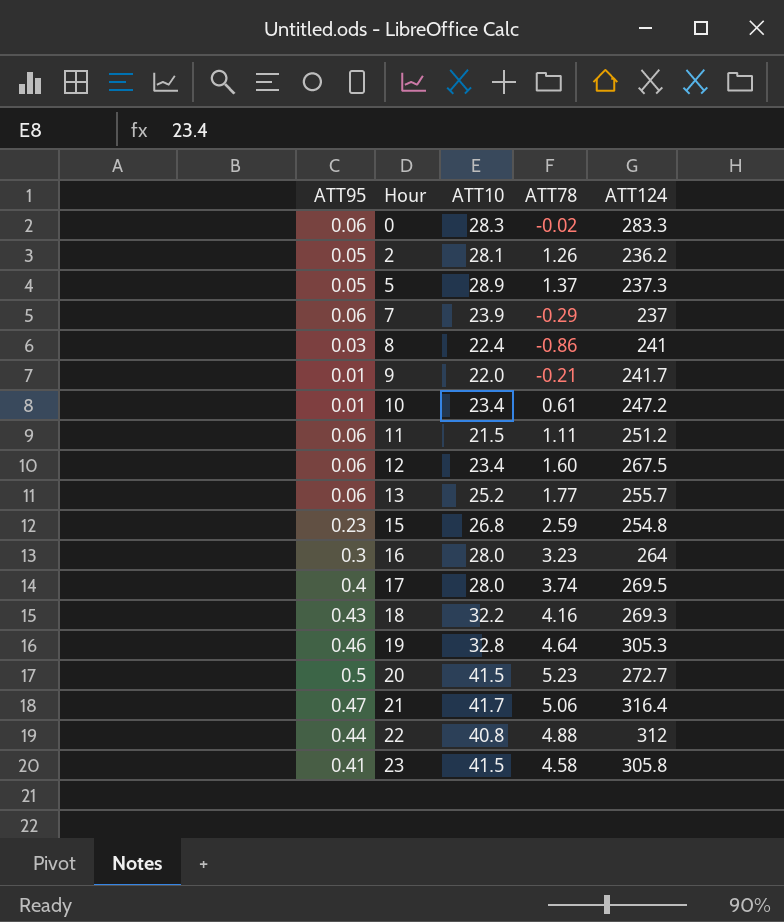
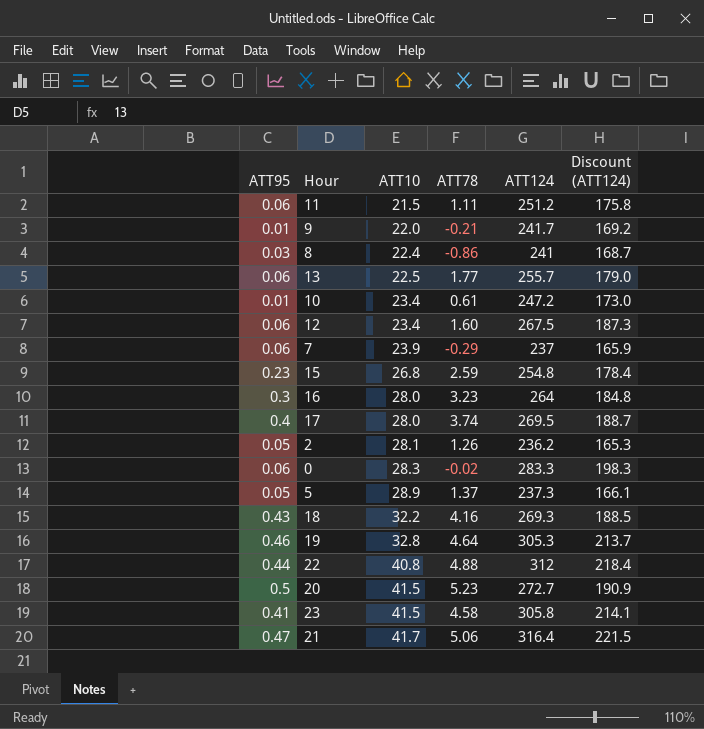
row order: Hour ascending -> ATT10 ascending
column Discount (ATT124) | formula: none -> [ATT124] * 0.7
13 | ATT10: 25.2 -> 22.5

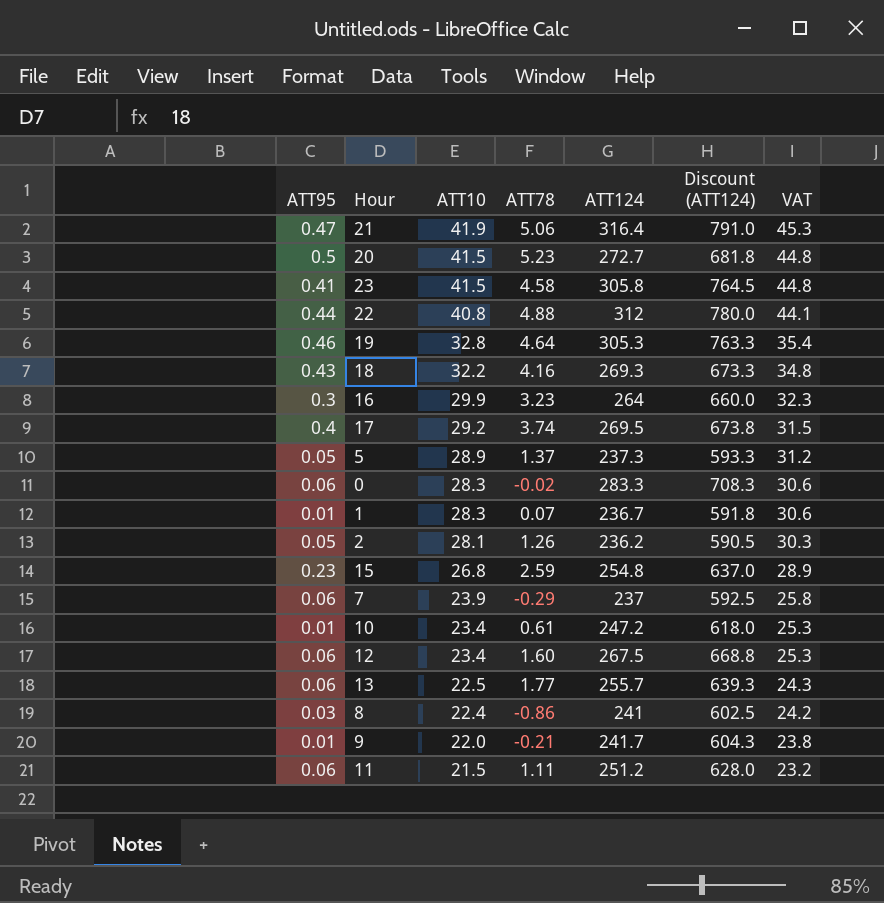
row order: ATT10 ascending -> ATT10 descending
column Discount (ATT124) | formula: [ATT124] * 0.7 -> [ATT124] * 2.5
column VAT | formula: none -> [ATT10] * 1.08
21 | ATT10: 41.7 -> 41.9
16 | ATT10: 28.0 -> 29.9
17 | ATT10: 28.0 -> 29.2
row 1: none -> 0.01 | 28.3 | 0.07 | 236.7 | 591.8 | 30.6

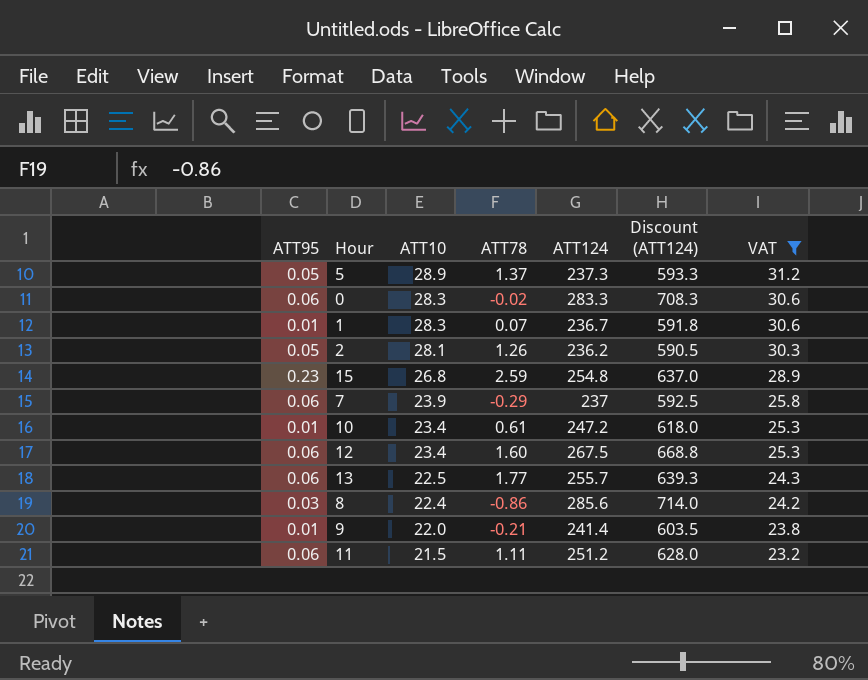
filter: none -> VAT <= 31.2
8 | ATT124: 241 -> 285.6
8 | Discount (ATT124): 602.5 -> 714.0
9 | ATT124: 241.7 -> 241.4
9 | Discount (ATT124): 604.3 -> 603.5

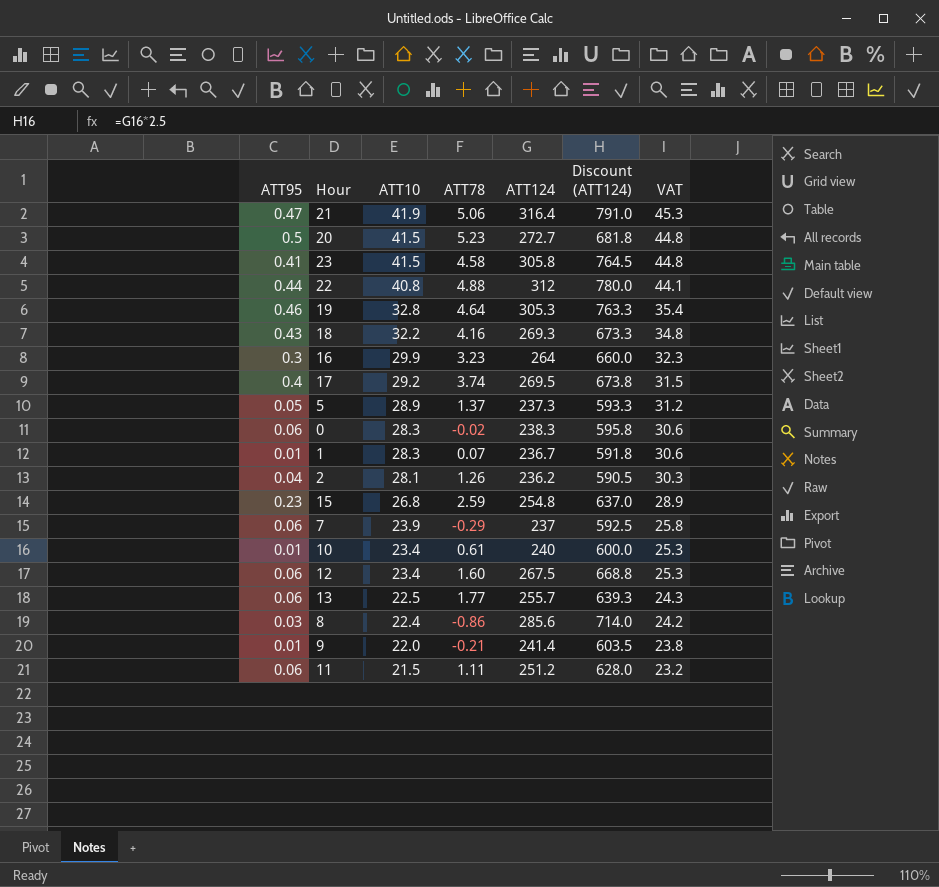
filter: VAT <= 31.2 -> none
0 | ATT124: 283.3 -> 238.3
0 | Discount (ATT124): 708.3 -> 595.8
2 | ATT95: 0.05 -> 0.04
10 | ATT124: 247.2 -> 240
10 | Discount (ATT124): 618.0 -> 600.0

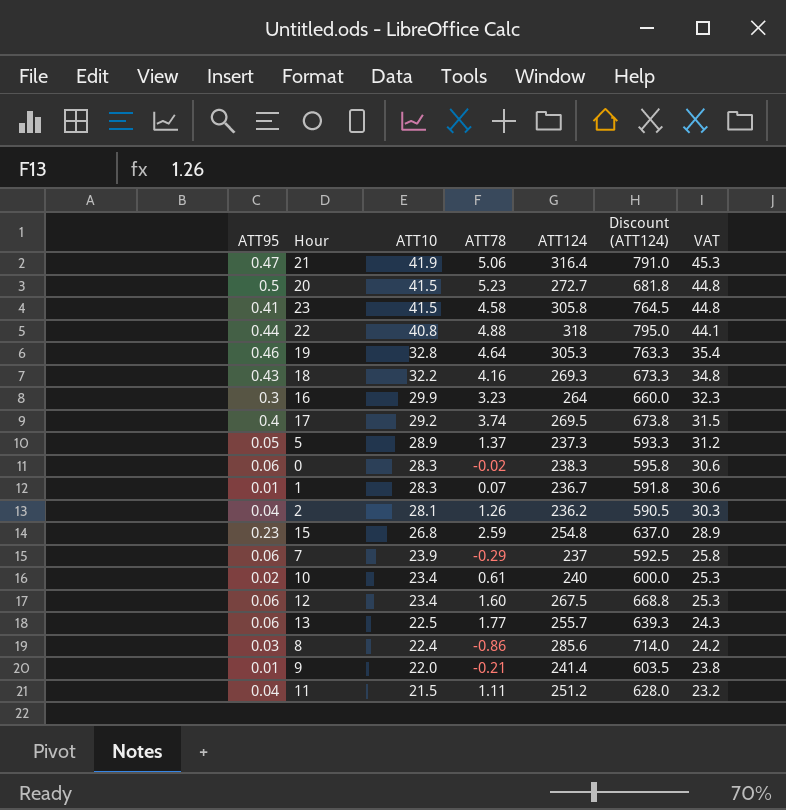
22 | ATT124: 312 -> 318
22 | Discount (ATT124): 780.0 -> 795.0
10 | ATT95: 0.01 -> 0.02
11 | ATT95: 0.06 -> 0.04

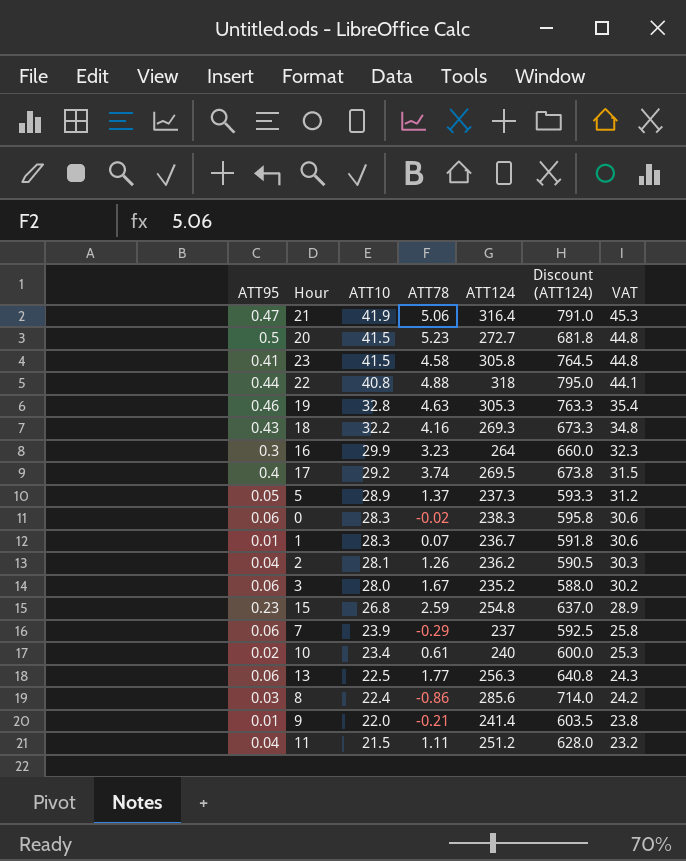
row 12: 0.06 | 23.4 | 1.60 | 267.5 | 668.8 | 25.3 -> none
19 | ATT78: 4.64 -> 4.63
row 3: none -> 0.06 | 28.0 | 1.67 | 235.2 | 588.0 | 30.2
13 | ATT124: 255.7 -> 256.3
13 | Discount (ATT124): 639.3 -> 640.8

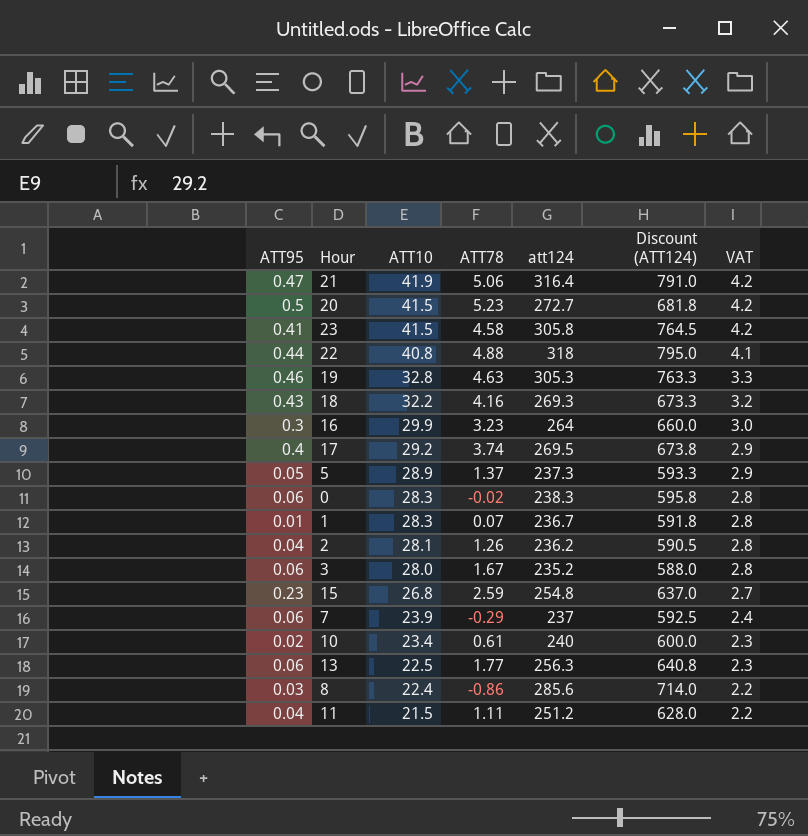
column name: ATT124 -> att124
column VAT | formula: [ATT10] * 1.08 -> [ATT10] * 0.1
row 9: 0.01 | 22.0 | -0.21 | 241.4 | 603.5 | 23.8 -> none

